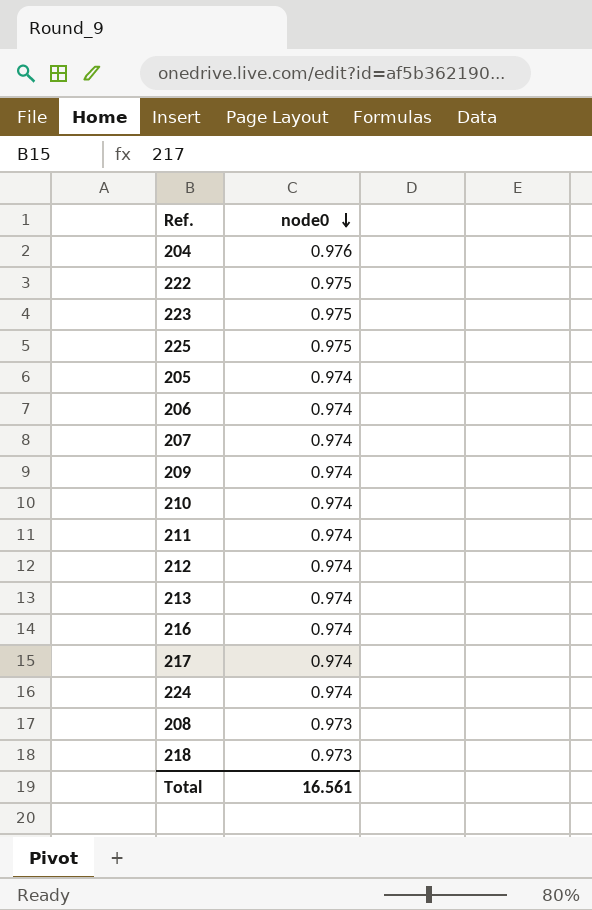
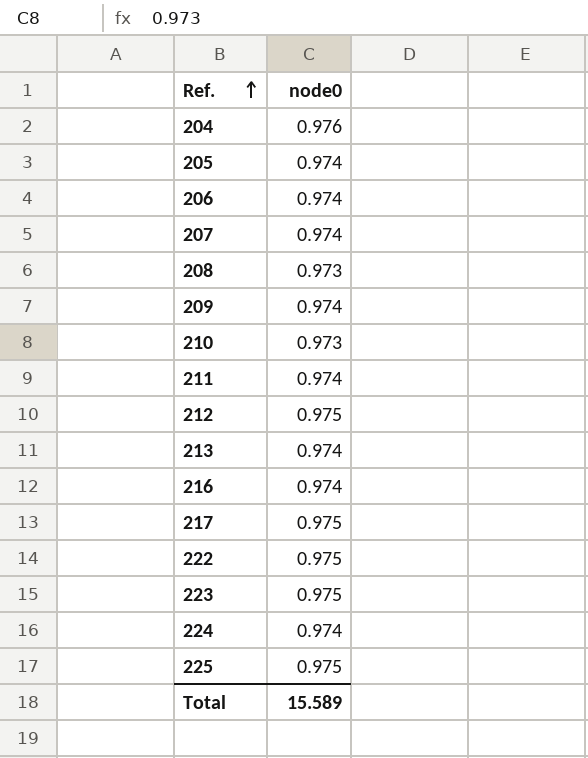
row order: node0 descending -> Ref. ascending
row 218: 0.973 -> none
210 | node0: 0.974 -> 0.973
212 | node0: 0.974 -> 0.975
217 | node0: 0.974 -> 0.975
Total | node0: 16.561 -> 15.589

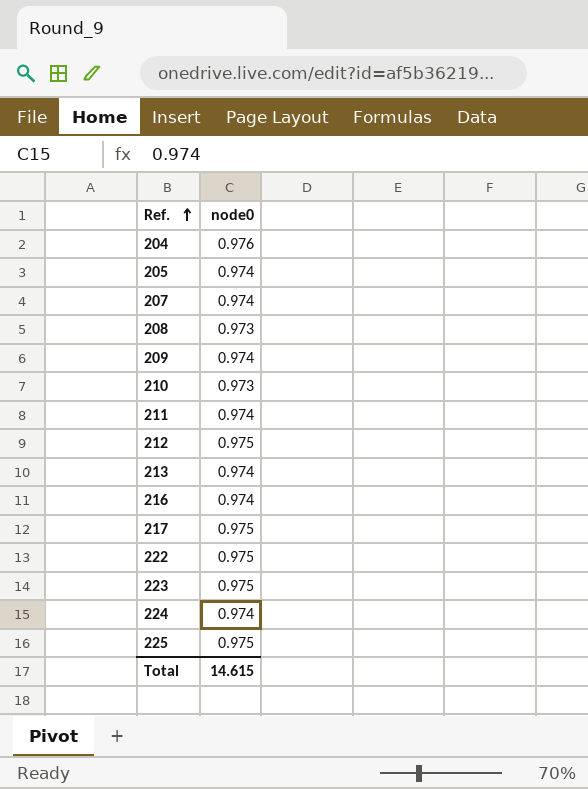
row 206: 0.974 -> none
Total | node0: 15.589 -> 14.615

